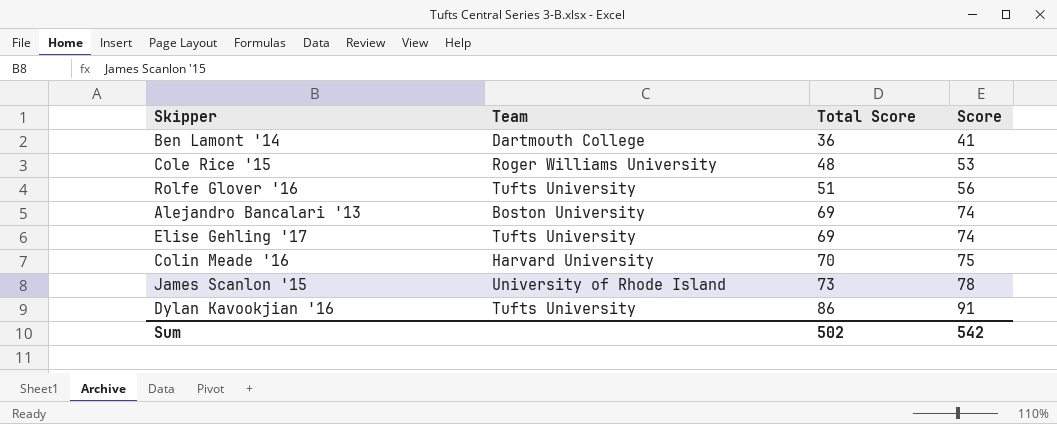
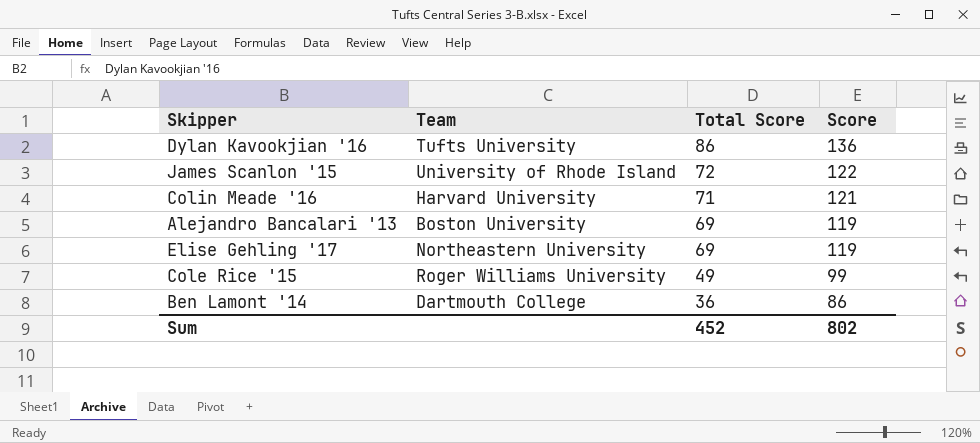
row order: Total Score ascending -> Total Score descending
column Score | formula: [Total Score] + 5 -> [Total Score] + 50
row Rolfe Glover '16: Tufts University | 51 | 56 -> none
James Scanlon '15 | Total Score: 73 -> 72
Colin Meade '16 | Total Score: 70 -> 71
Elise Gehling '17 | Team: Tufts University -> Northeastern University
Cole Rice '15 | Total Score: 48 -> 49
Sum | Total Score: 502 -> 452
Sum | Score: 542 -> 802

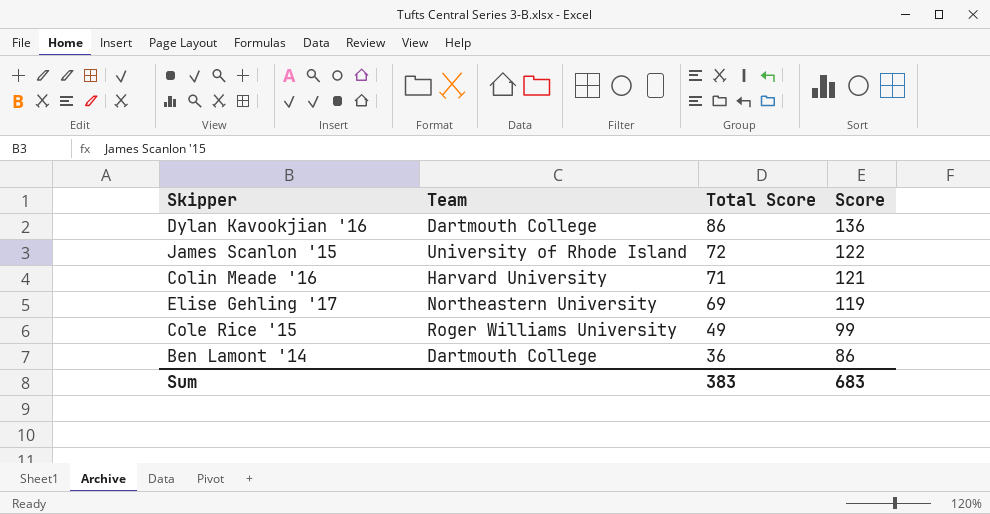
row Alejandro Bancalari '13: Boston University | 69 | 119 -> none
Dylan Kavookjian '16 | Team: Tufts University -> Dartmouth College
Sum | Total Score: 452 -> 383
Sum | Score: 802 -> 683

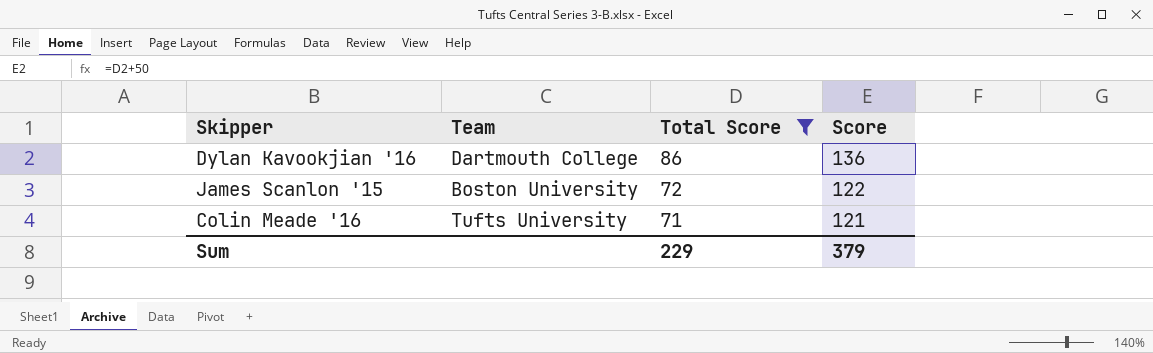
filter: none -> Total Score >= 71
James Scanlon '15 | Team: University of Rhode Island -> Boston University
Colin Meade '16 | Team: Harvard University -> Tufts University
Sum | Total Score: 383 -> 229
Sum | Score: 683 -> 379

